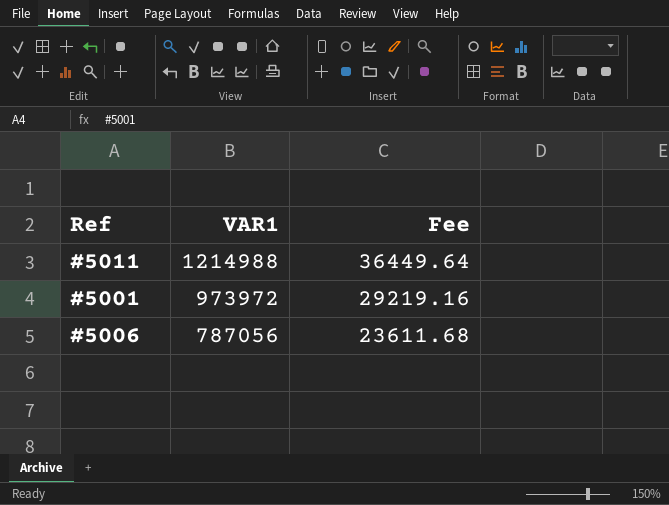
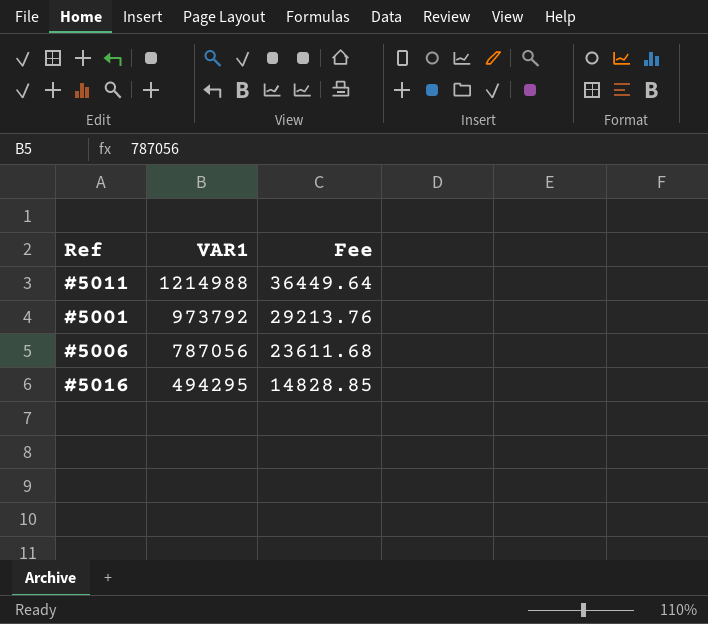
#5001 | VAR1: 973972 -> 973792
#5001 | Fee: 29219.16 -> 29213.76
row #5016: none -> 494295 | 14828.85

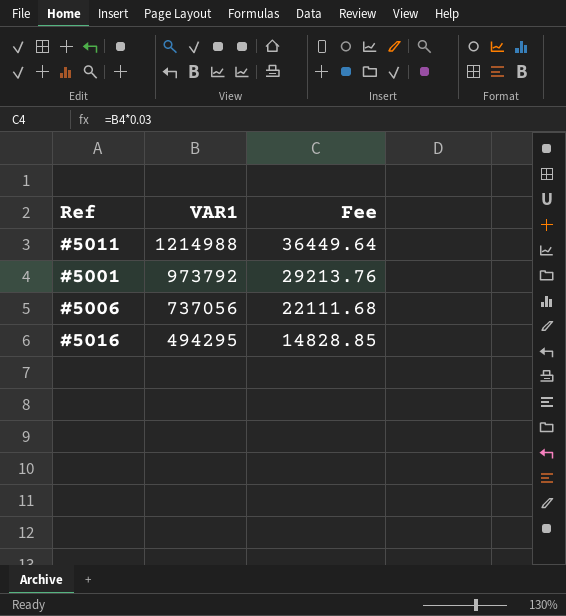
#5006 | VAR1: 787056 -> 737056
#5006 | Fee: 23611.68 -> 22111.68

